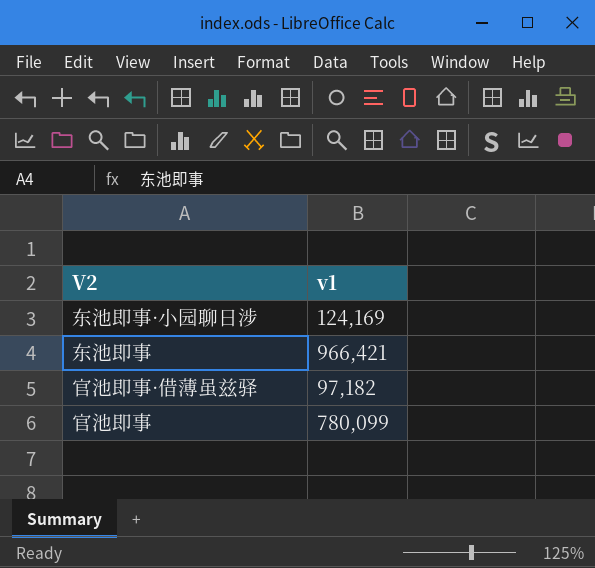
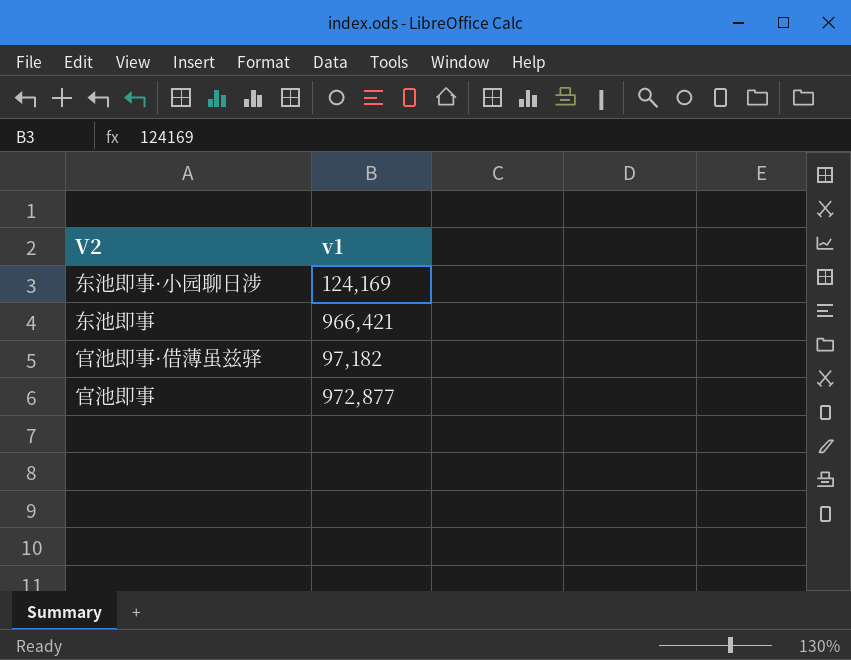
官池即事 | v1: 780,099 -> 972,877

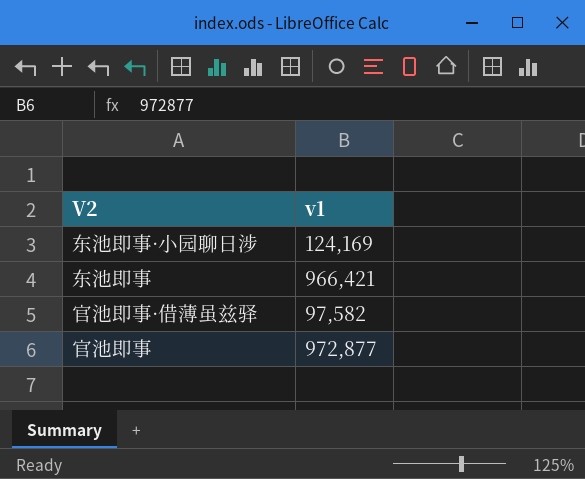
官池即事·借薄虽兹驿 | v1: 97,182 -> 97,582

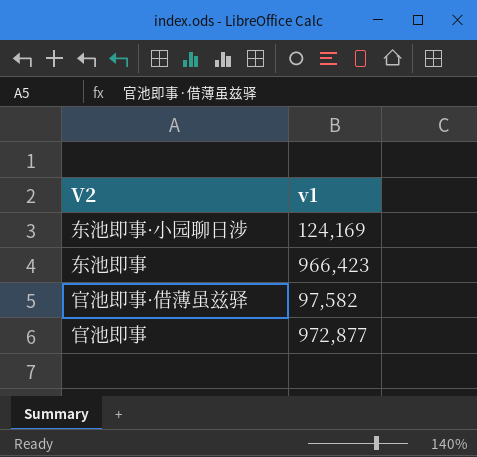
东池即事 | v1: 966,421 -> 966,423

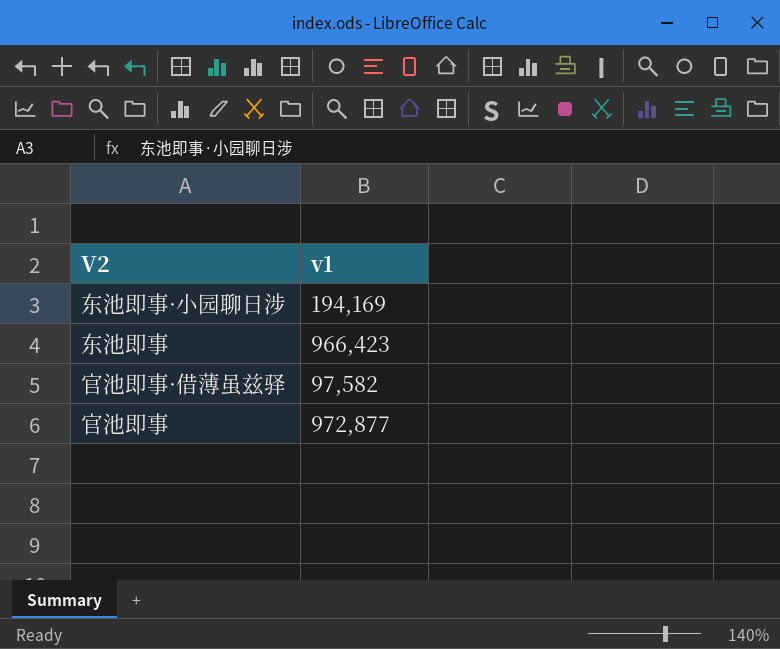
东池即事·小园聊日涉 | v1: 124,169 -> 194,169

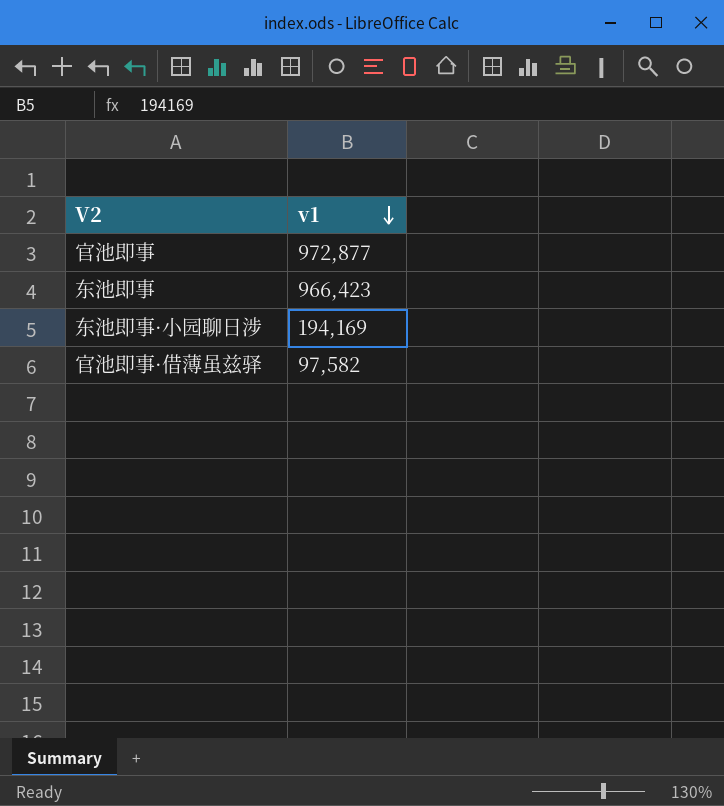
row order: none -> v1 descending

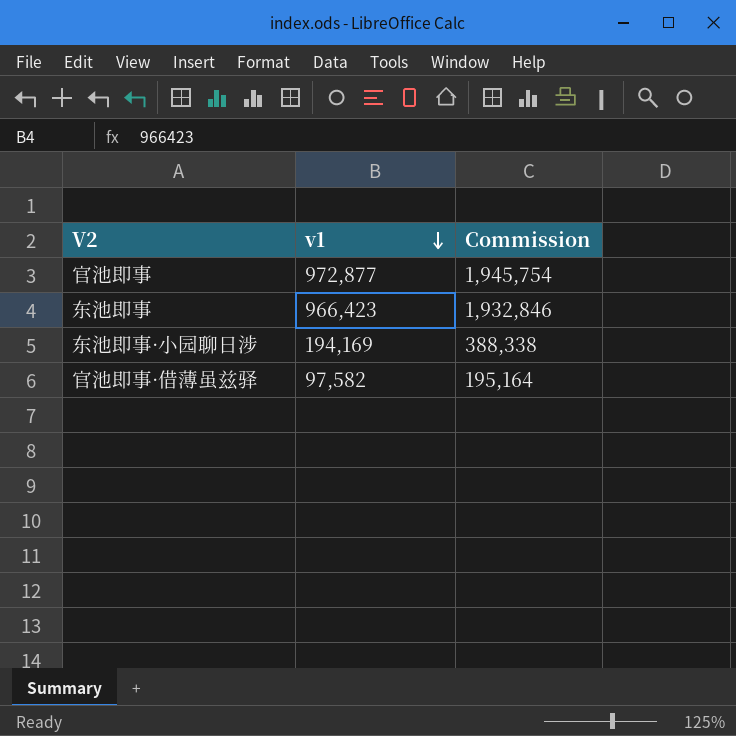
column Commission | formula: none -> [v1] * 2

